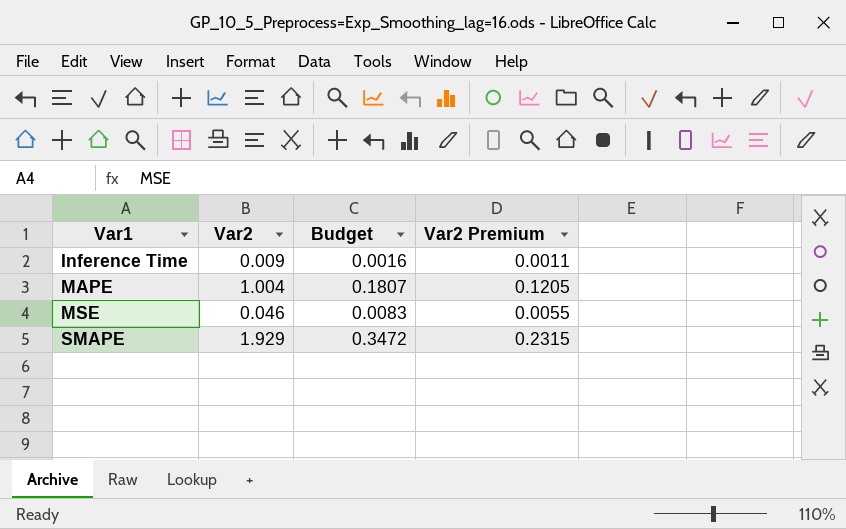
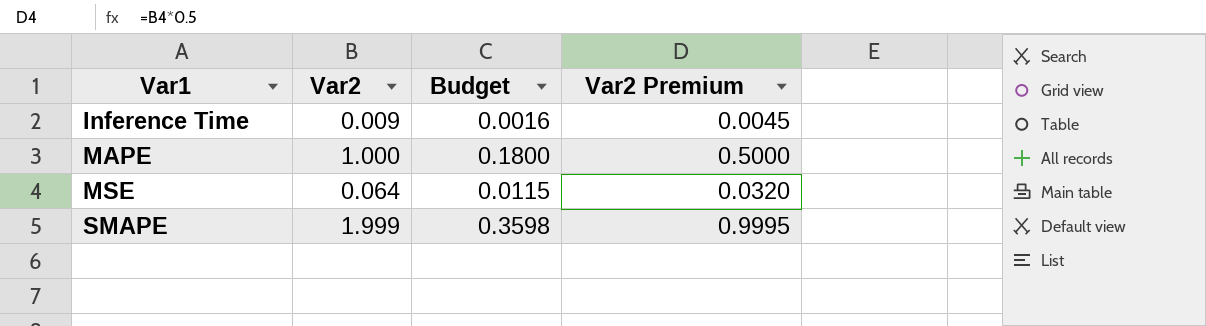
column Var2 Premium | formula: [Var2] * 0.12 -> [Var2] * 0.5
MAPE | Var2: 1.004 -> 1.000
MAPE | Budget: 0.1807 -> 0.1800
MSE | Var2: 0.046 -> 0.064
MSE | Budget: 0.0083 -> 0.0115
SMAPE | Var2: 1.929 -> 1.999
SMAPE | Budget: 0.3472 -> 0.3598

